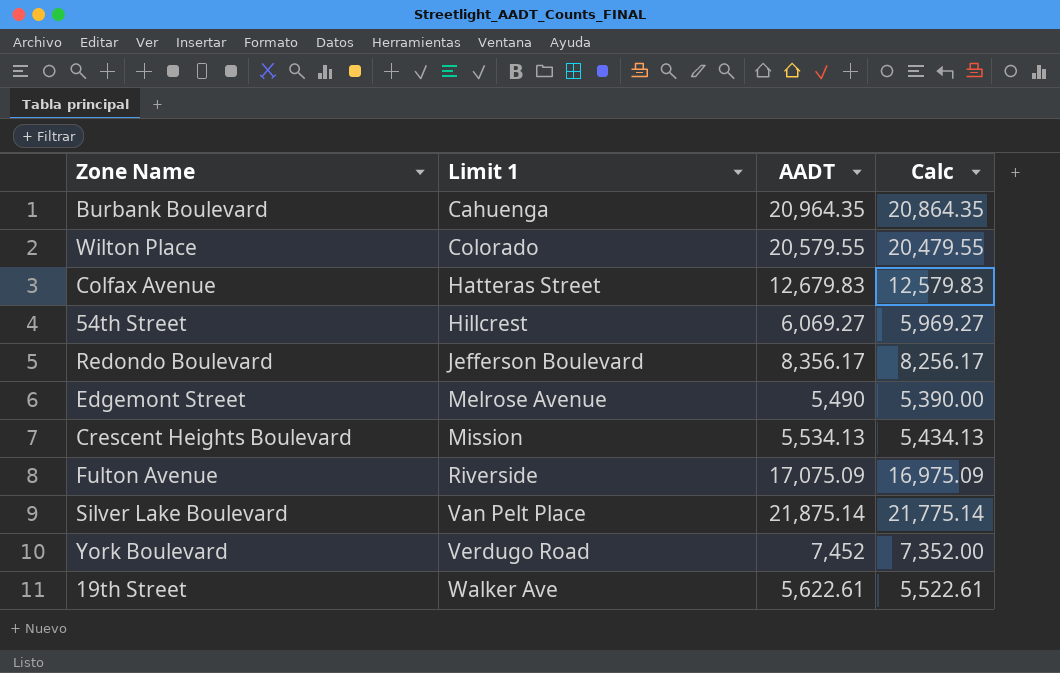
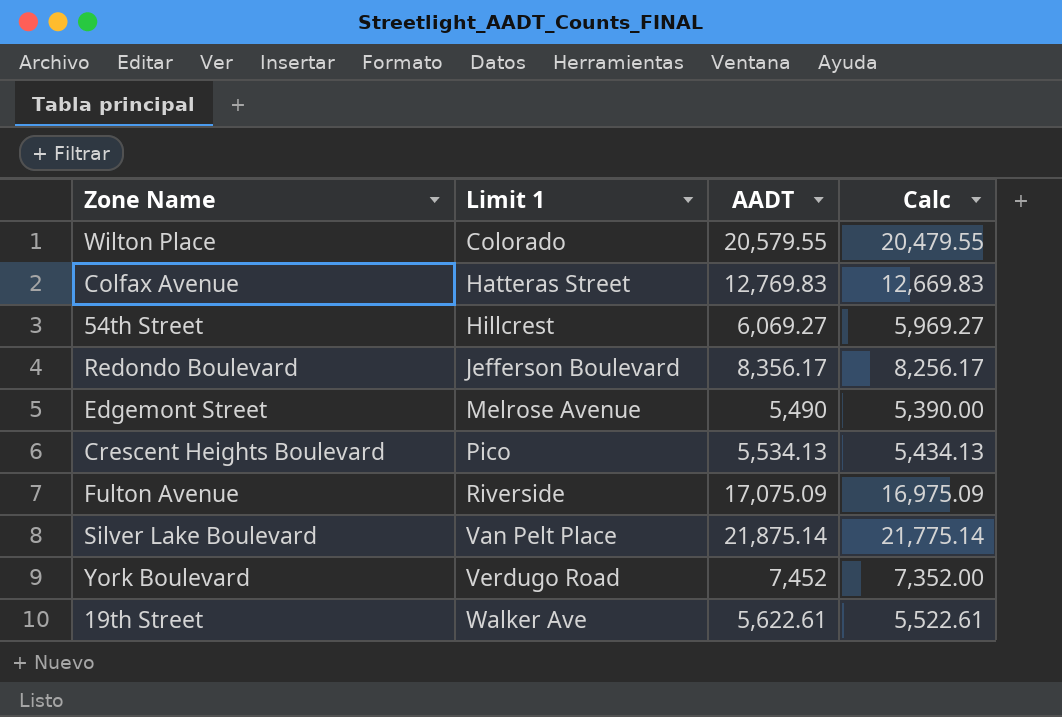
row Burbank Boulevard: Cahuenga | 20,964.35 | 20,864.35 -> none
Colfax Avenue | AADT: 12,679.83 -> 12,769.83
Colfax Avenue | Calc: 12,579.83 -> 12,669.83
Crescent Heights Boulevard | Limit 1: Mission -> Pico

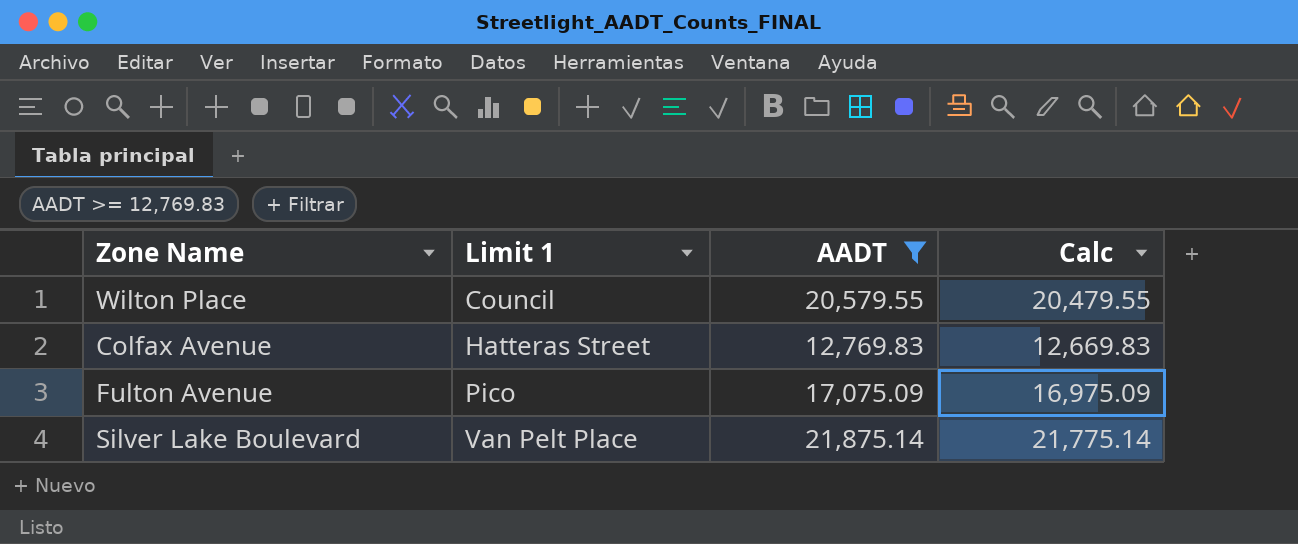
filter: none -> AADT >= 12,769.83
Wilton Place | Limit 1: Colorado -> Council
Fulton Avenue | Limit 1: Riverside -> Pico

